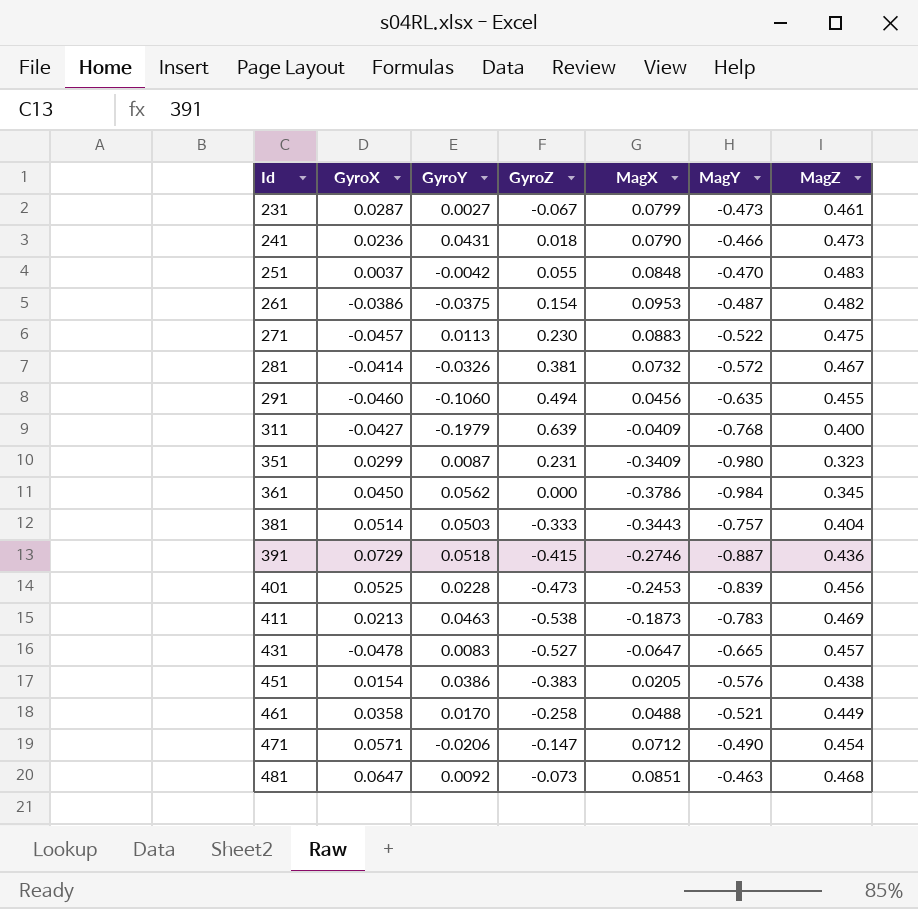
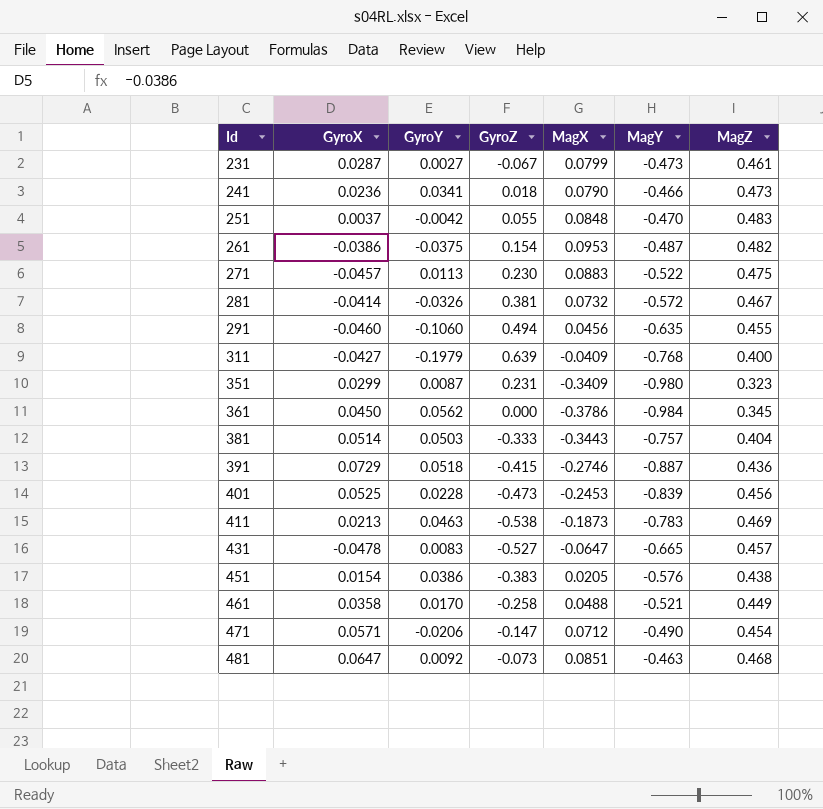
241 | GyroY: 0.0431 -> 0.0341

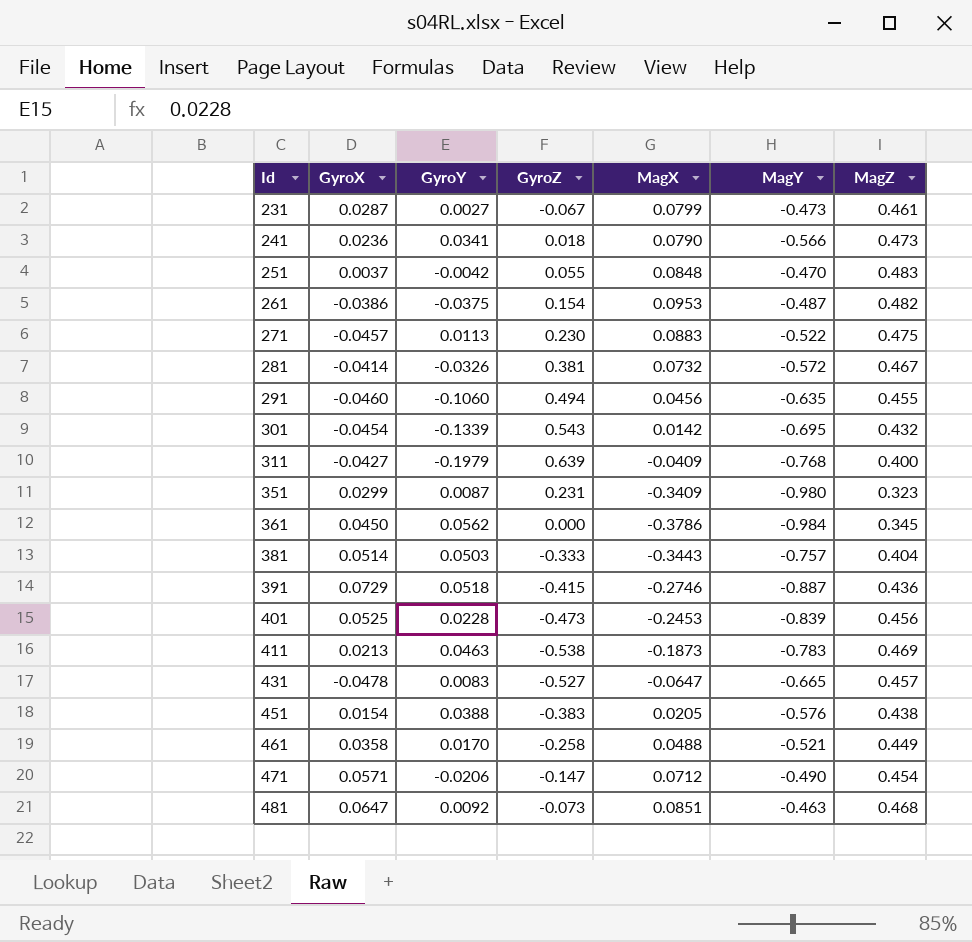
241 | MagY: -0.466 -> -0.566
row 301: none -> -0.0454 | -0.1339 | 0.543 | 0.0142 | -0.695 | 0.432
451 | GyroY: 0.0386 -> 0.0388

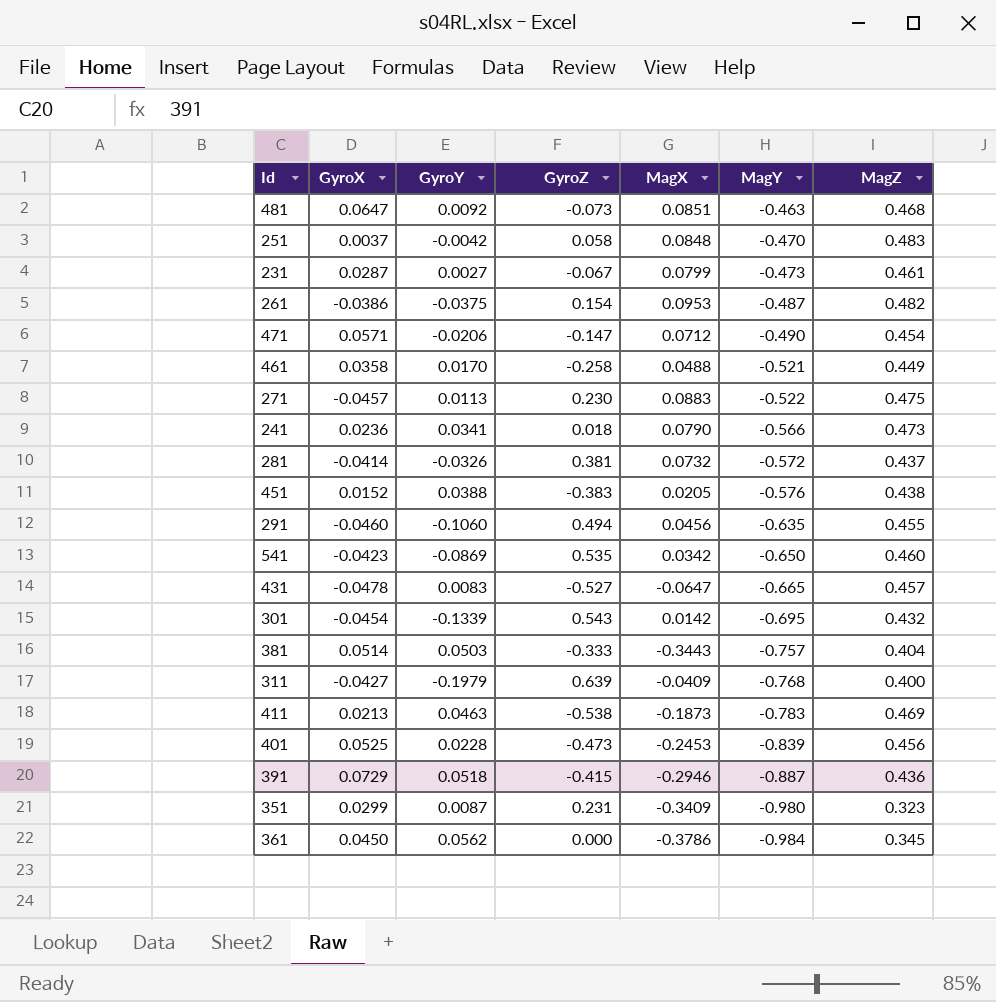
row order: Id ascending -> MagY descending
251 | GyroZ: 0.055 -> 0.058
281 | MagZ: 0.467 -> 0.437
451 | GyroX: 0.0154 -> 0.0152
row 541: none -> -0.0423 | -0.0869 | 0.535 | 0.0342 | -0.650 | 0.460
391 | MagX: -0.2746 -> -0.2946

